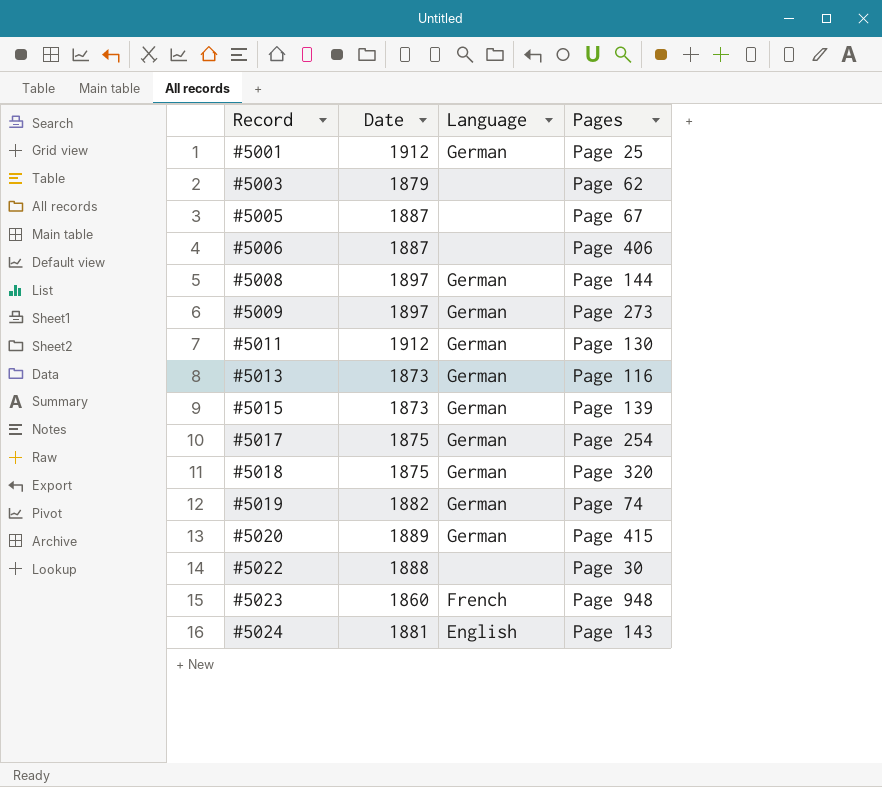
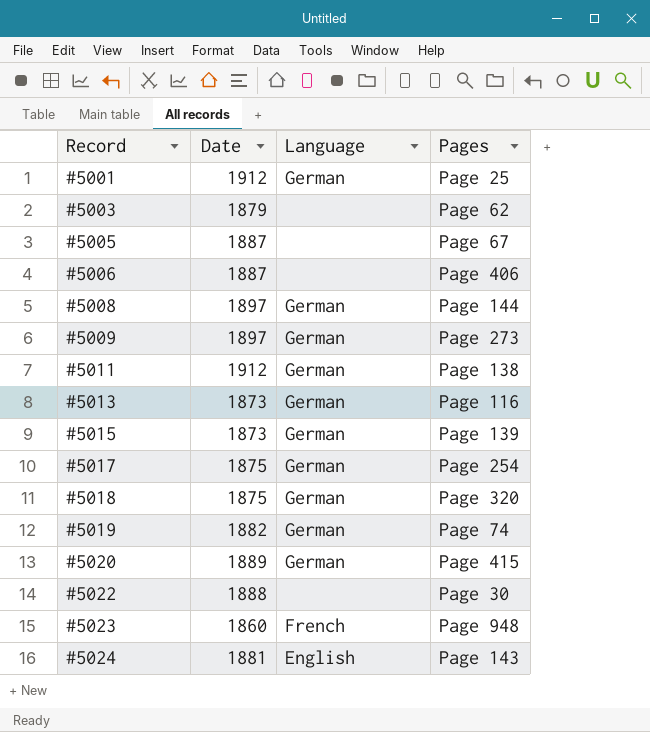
#5011 | Pages: Page 130 -> Page 138

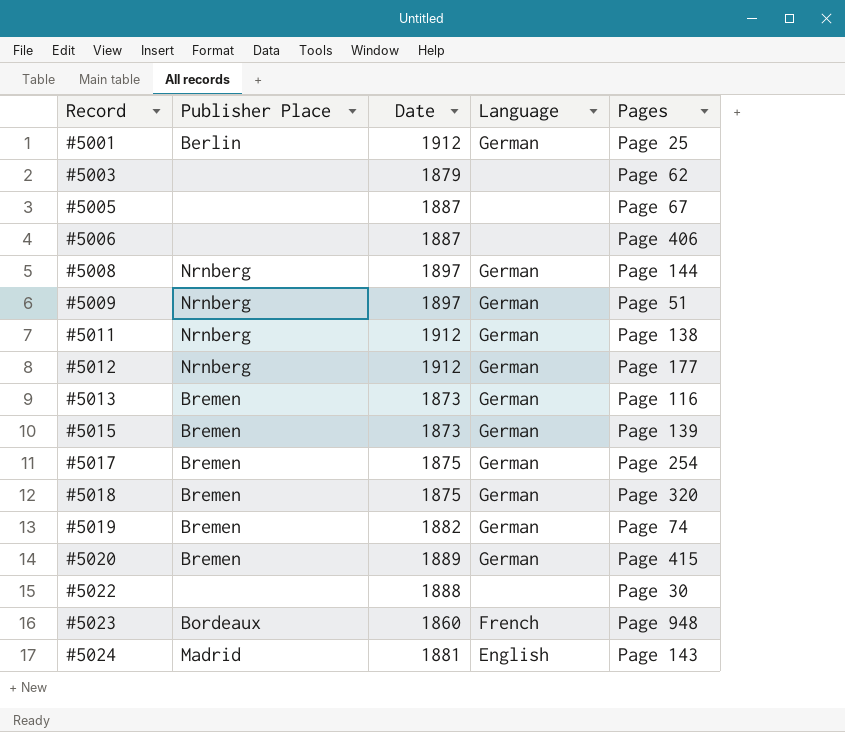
column Publisher Place | position: none -> 2
#5009 | Pages: Page 273 -> Page 51
row #5012: none -> Nrnberg | 1912 | German | Page 177

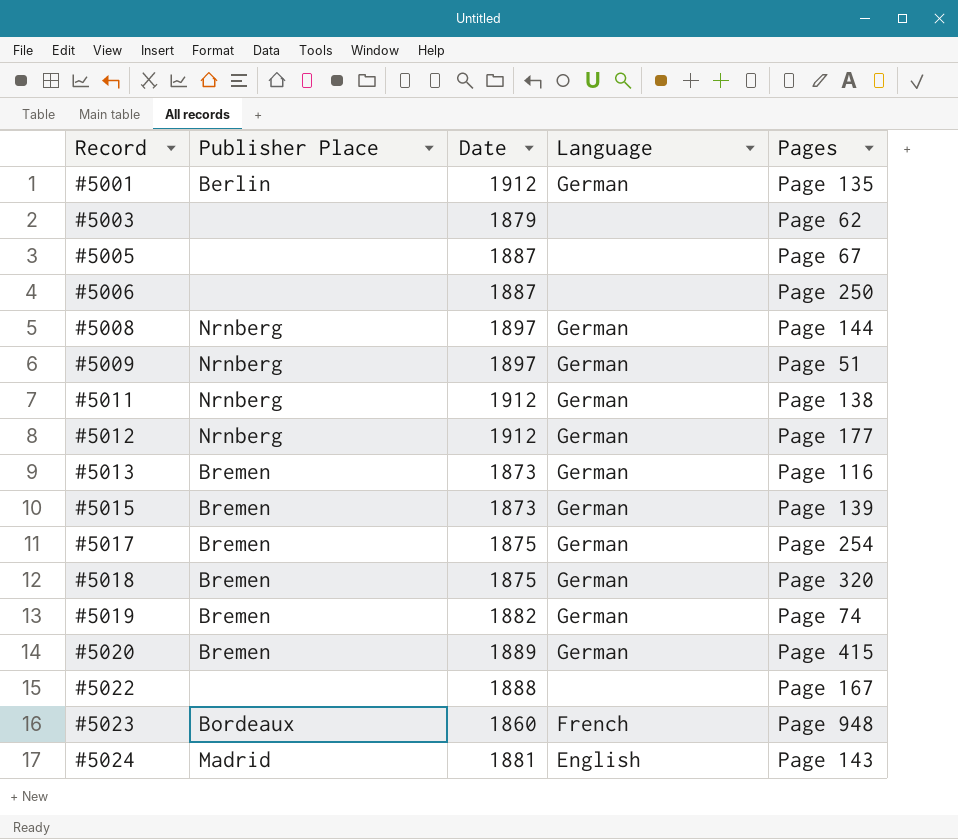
#5001 | Pages: Page 25 -> Page 135
#5006 | Pages: Page 406 -> Page 250
#5022 | Pages: Page 30 -> Page 167

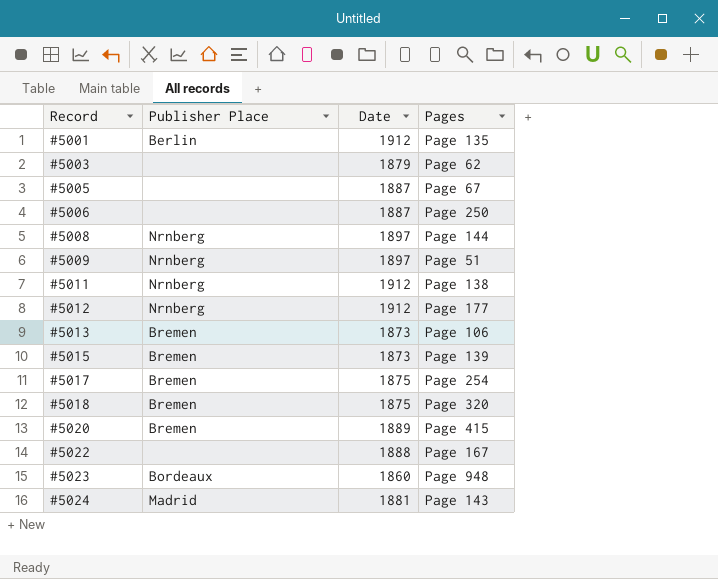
column Language | position: 4 -> none
row #5019: Bremen | 1882 | German | Page 74 -> none
#5013 | Pages: Page 116 -> Page 106

